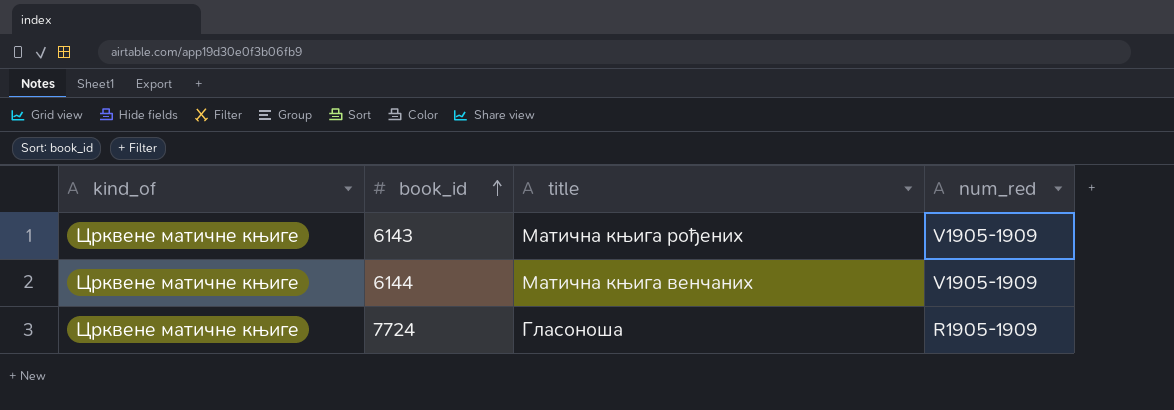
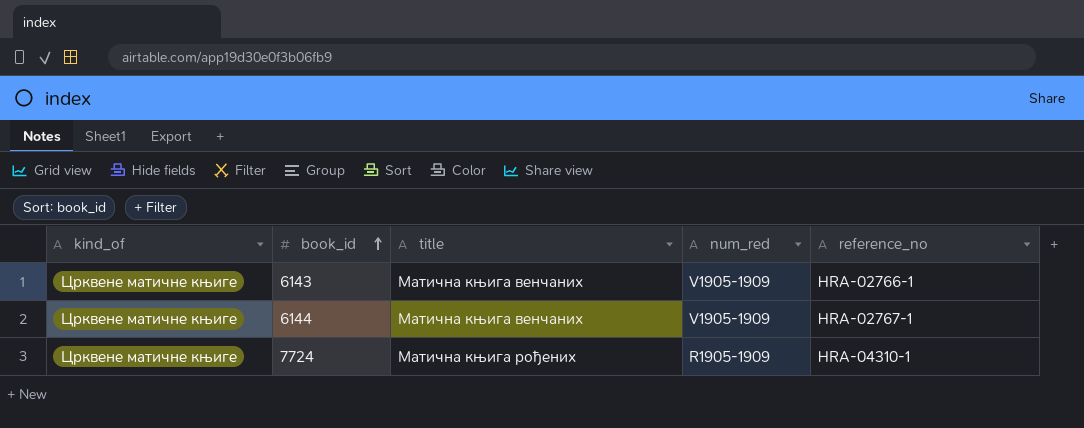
column reference_no | position: none -> 5
6143 | title: Матична књига рођених -> Матична књига венчаних
7724 | title: Гласоноша -> Матична књига рођених

